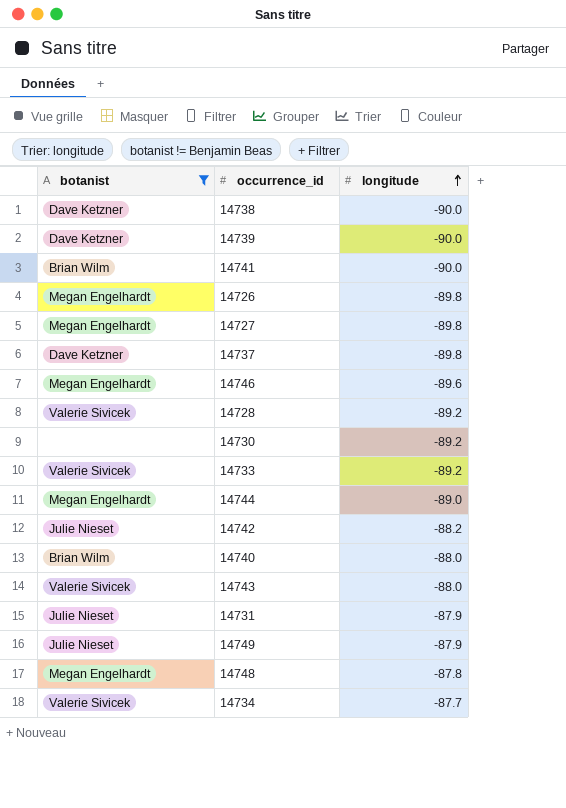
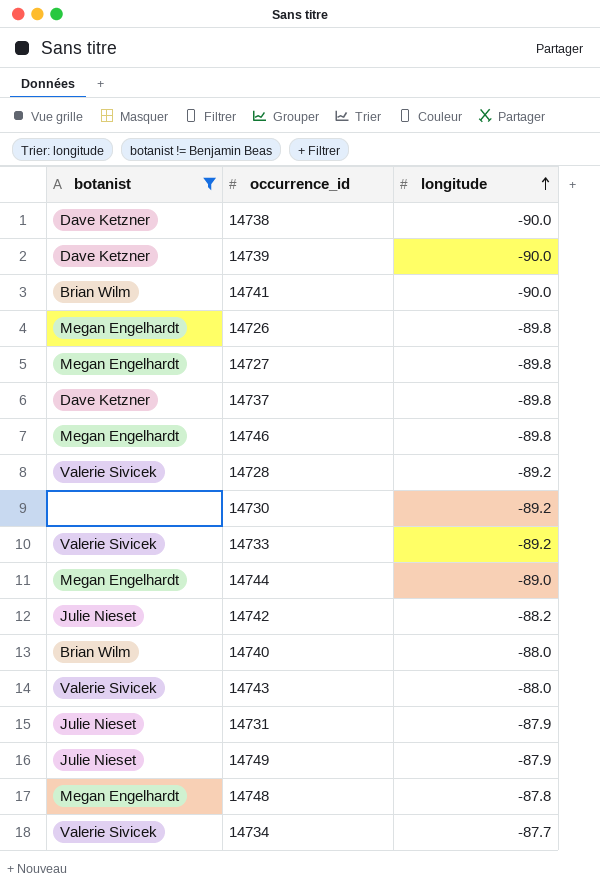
14746 | longitude: -89.6 -> -89.8

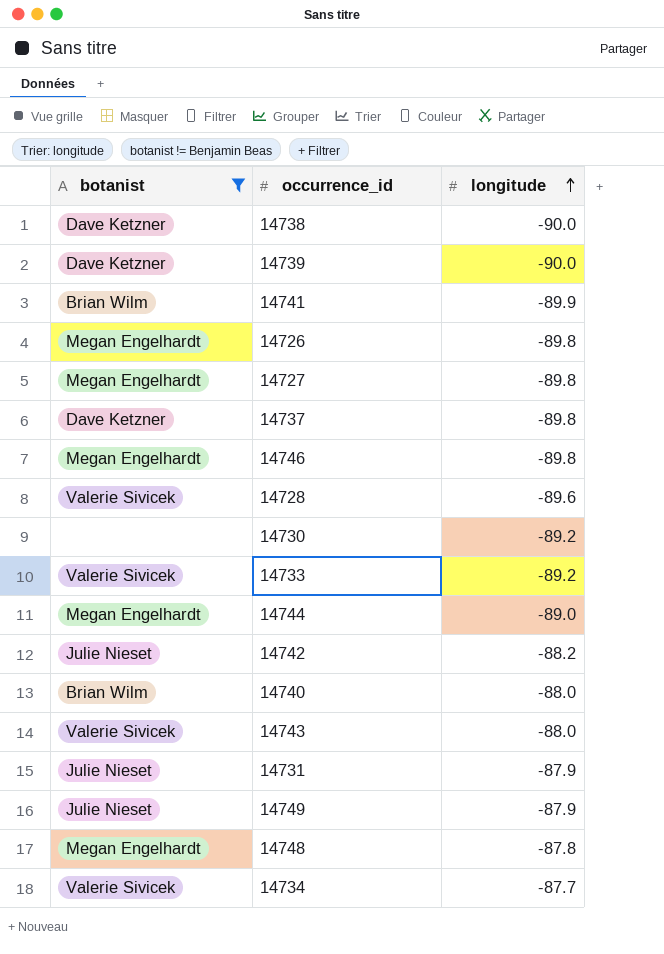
14741 | longitude: -90.0 -> -89.9
14728 | longitude: -89.2 -> -89.6

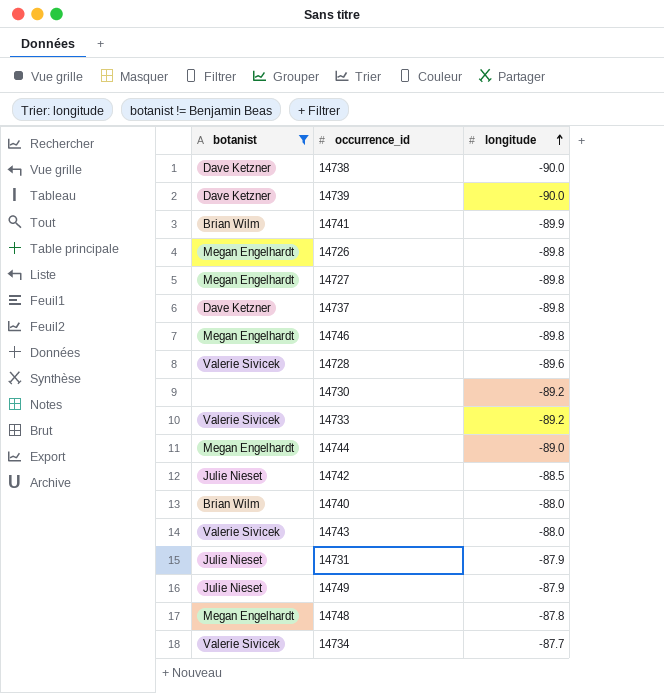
14742 | longitude: -88.2 -> -88.5

